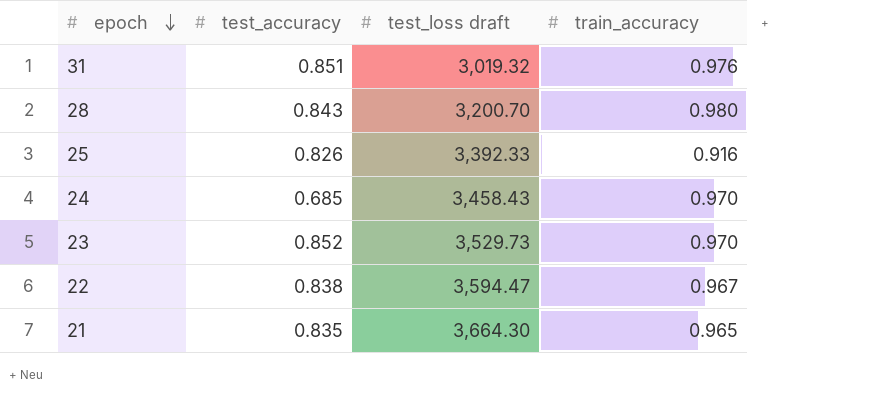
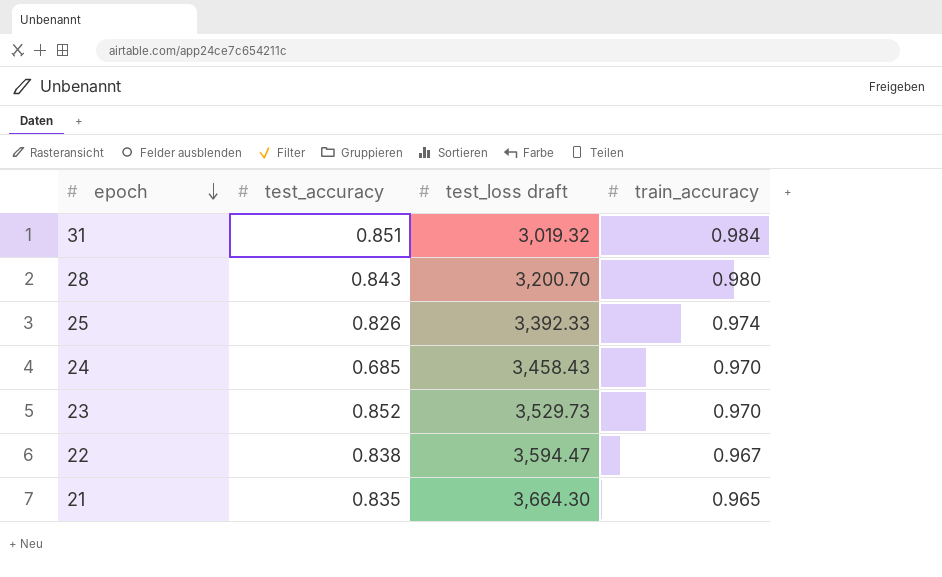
31 | train_accuracy: 0.976 -> 0.984
25 | train_accuracy: 0.916 -> 0.974

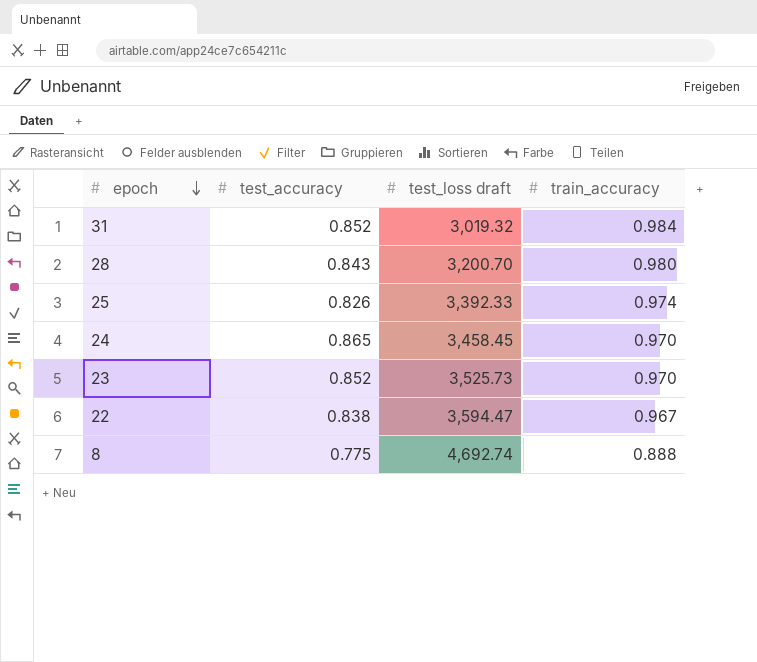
row 21: 0.835 | 3,664.30 | 0.965 -> none
31 | test_accuracy: 0.851 -> 0.852
24 | test_accuracy: 0.685 -> 0.865
24 | test_loss draft: 3,458.43 -> 3,458.45
23 | test_loss draft: 3,529.73 -> 3,525.73
row 8: none -> 0.775 | 4,692.74 | 0.888

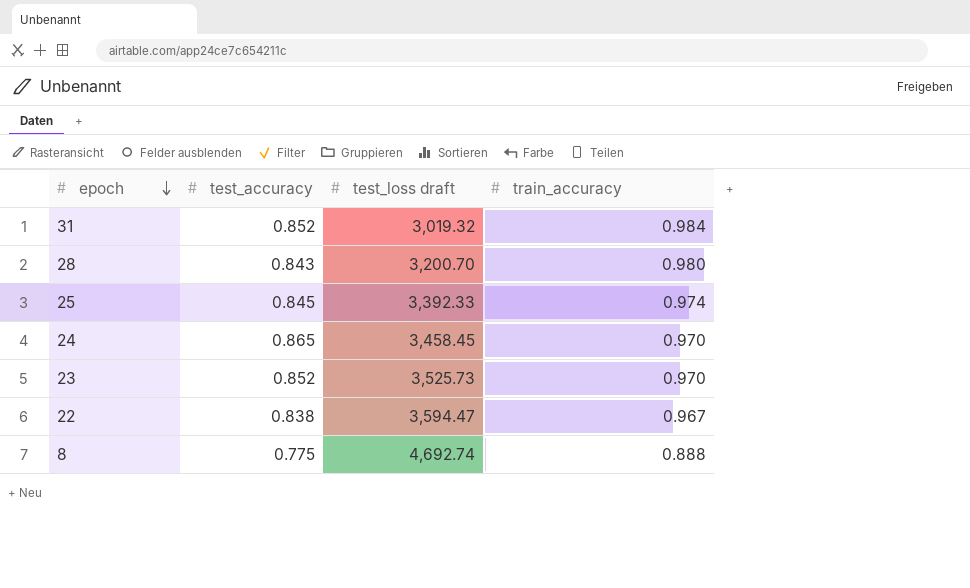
25 | test_accuracy: 0.826 -> 0.845

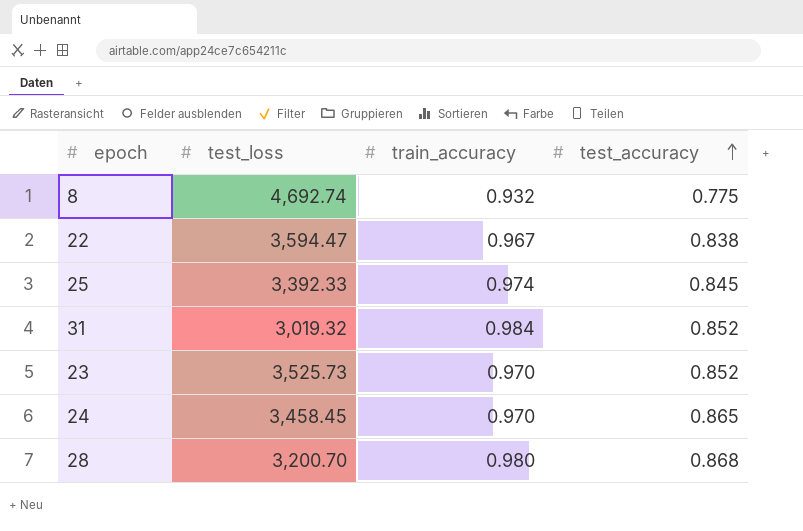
row order: epoch descending -> test_accuracy ascending
column name: test_loss draft -> test_loss
column test_accuracy | position: 2 -> 4
8 | train_accuracy: 0.888 -> 0.932
28 | test_accuracy: 0.843 -> 0.868

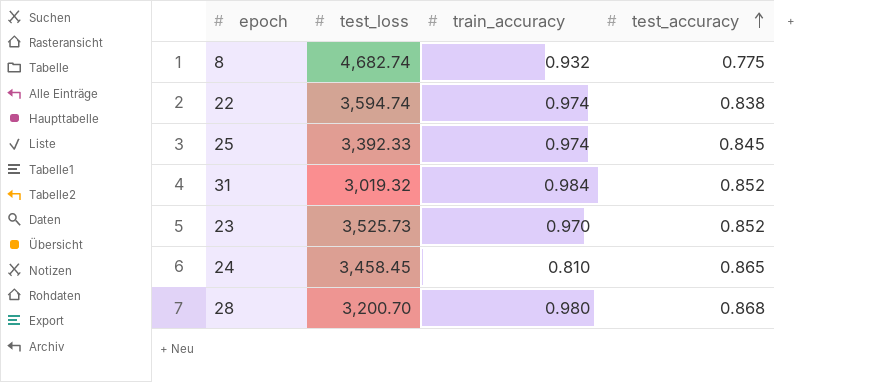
8 | test_loss: 4,692.74 -> 4,682.74
22 | test_loss: 3,594.47 -> 3,594.74
22 | train_accuracy: 0.967 -> 0.974
24 | train_accuracy: 0.970 -> 0.810

